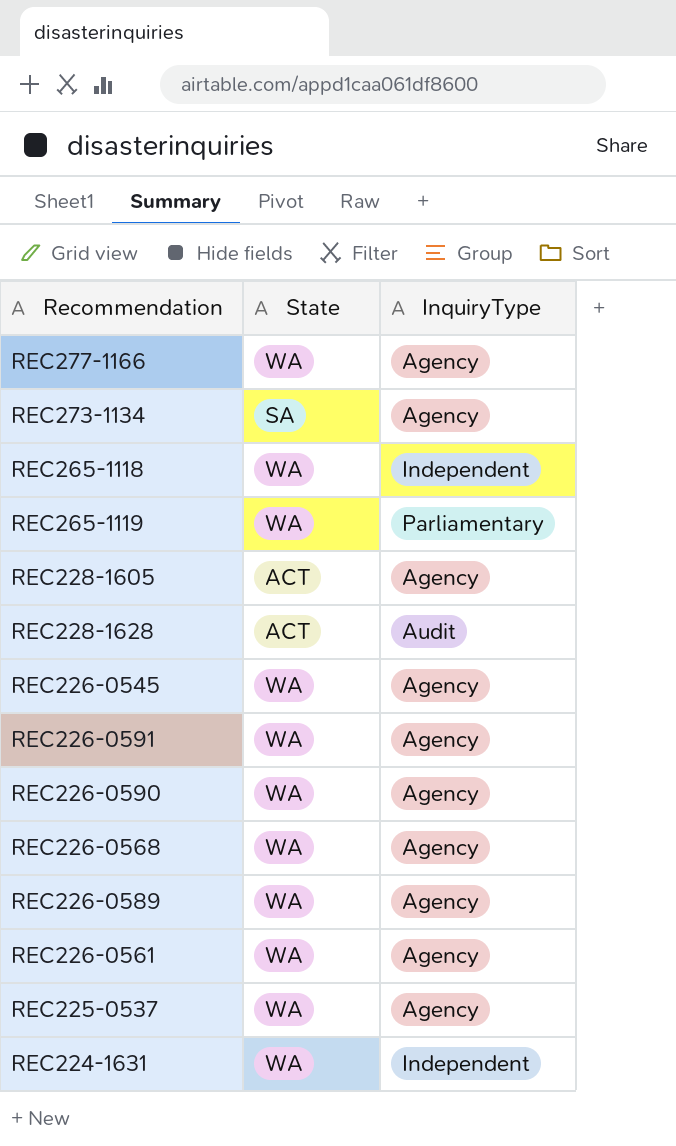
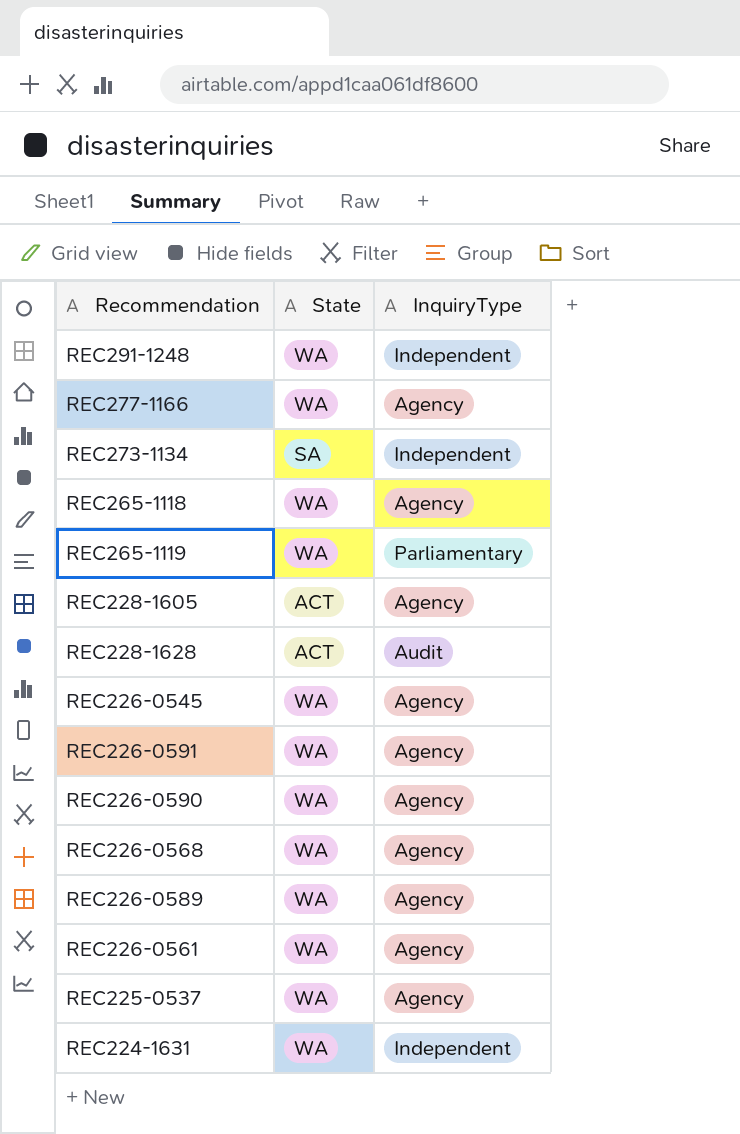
row REC291-1248: none -> WA | Independent
REC273-1134 | InquiryType: Agency -> Independent
REC265-1118 | InquiryType: Independent -> Agency

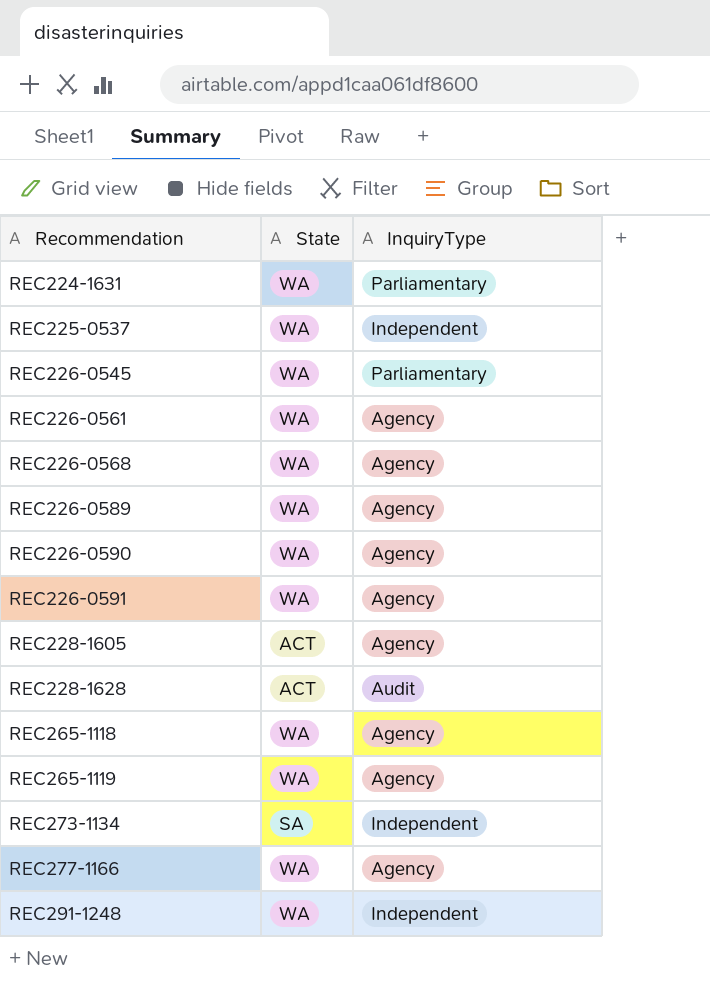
row order: none -> Recommendation ascending
REC224-1631 | InquiryType: Independent -> Parliamentary
REC225-0537 | InquiryType: Agency -> Independent
REC226-0545 | InquiryType: Agency -> Parliamentary
REC265-1119 | InquiryType: Parliamentary -> Agency

